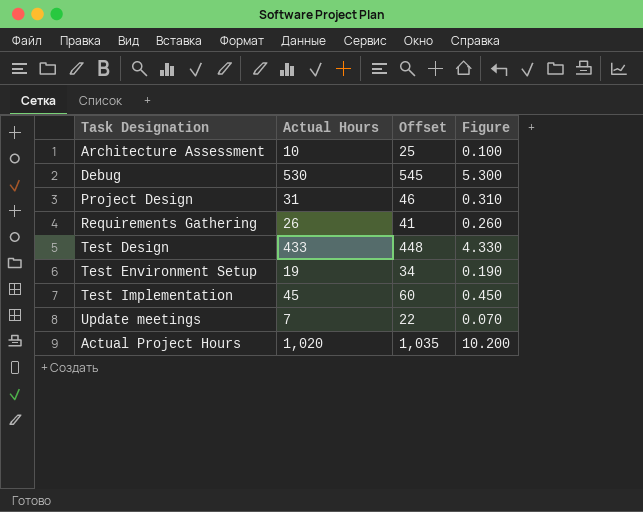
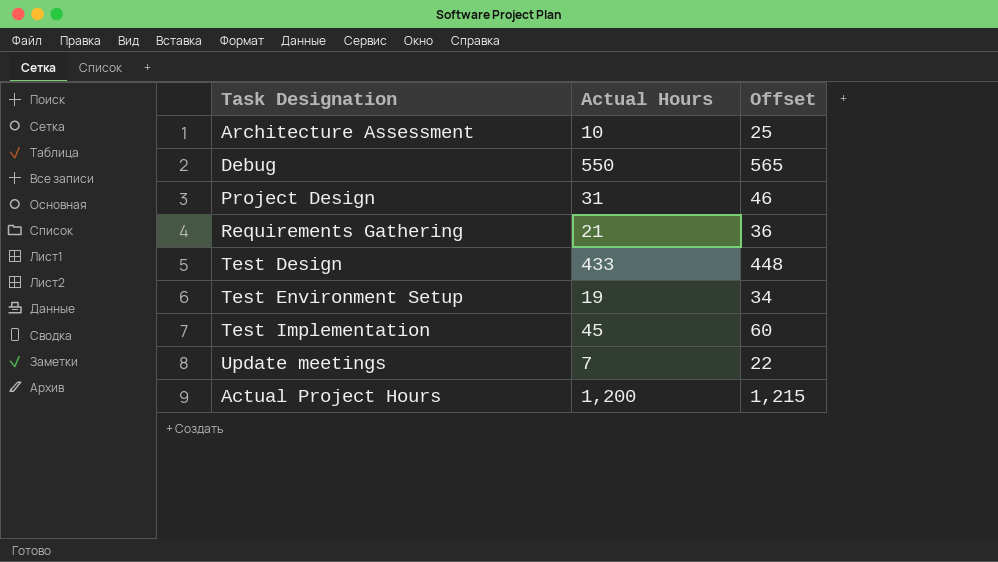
column Figure | formula: [Actual Hours] * 0.01 -> none
Debug | Actual Hours: 530 -> 550
Debug | Offset: 545 -> 565
Requirements Gathering | Actual Hours: 26 -> 21
Requirements Gathering | Offset: 41 -> 36
Actual Project Hours | Actual Hours: 1,020 -> 1,200
Actual Project Hours | Offset: 1,035 -> 1,215

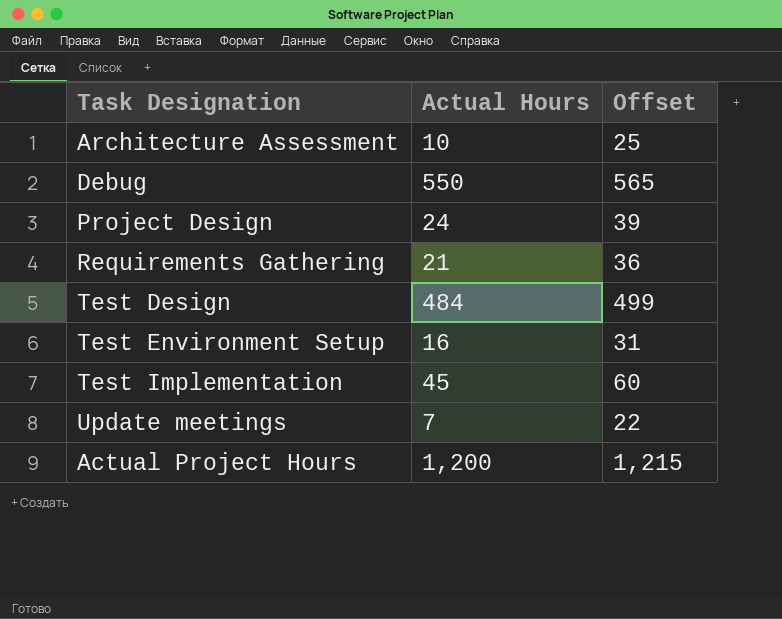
Project Design | Actual Hours: 31 -> 24
Project Design | Offset: 46 -> 39
Test Design | Actual Hours: 433 -> 484
Test Design | Offset: 448 -> 499
Test Environment Setup | Actual Hours: 19 -> 16
Test Environment Setup | Offset: 34 -> 31

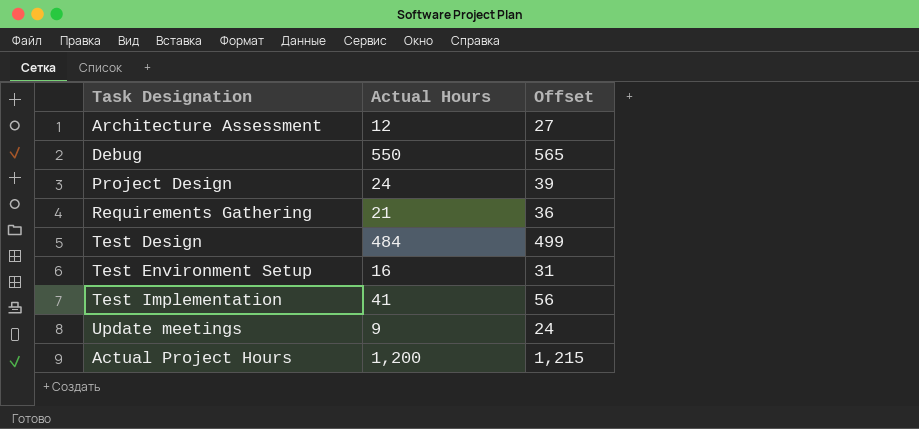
Architecture Assessment | Actual Hours: 10 -> 12
Architecture Assessment | Offset: 25 -> 27
Test Implementation | Actual Hours: 45 -> 41
Test Implementation | Offset: 60 -> 56
Update meetings | Actual Hours: 7 -> 9
Update meetings | Offset: 22 -> 24

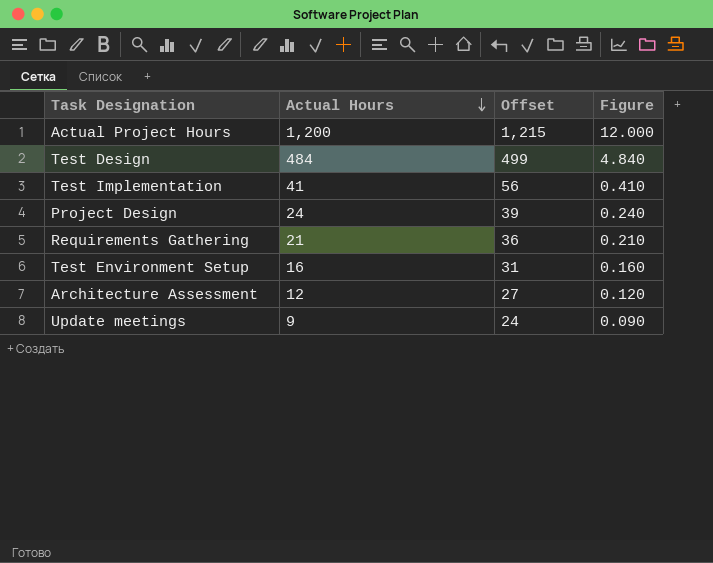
row order: none -> Actual Hours descending
column Figure | formula: none -> [Actual Hours] * 0.01
row Debug: 550 | 565 -> none

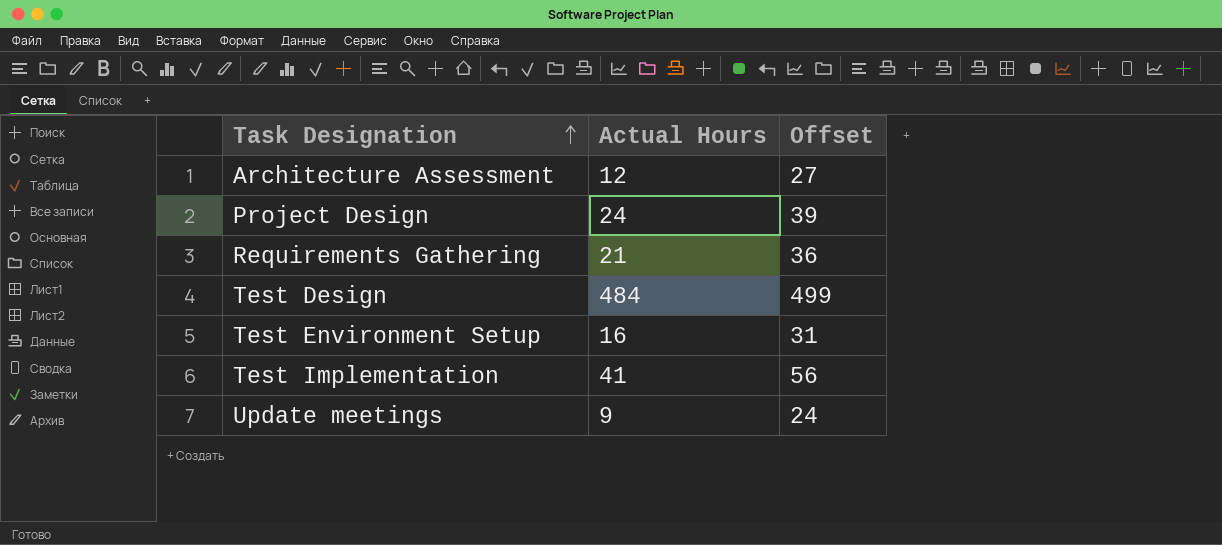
row order: Actual Hours descending -> Task Designation ascending
column Figure | formula: [Actual Hours] * 0.01 -> none
row Actual Project Hours: 1,200 | 1,215 | 12.000 -> none

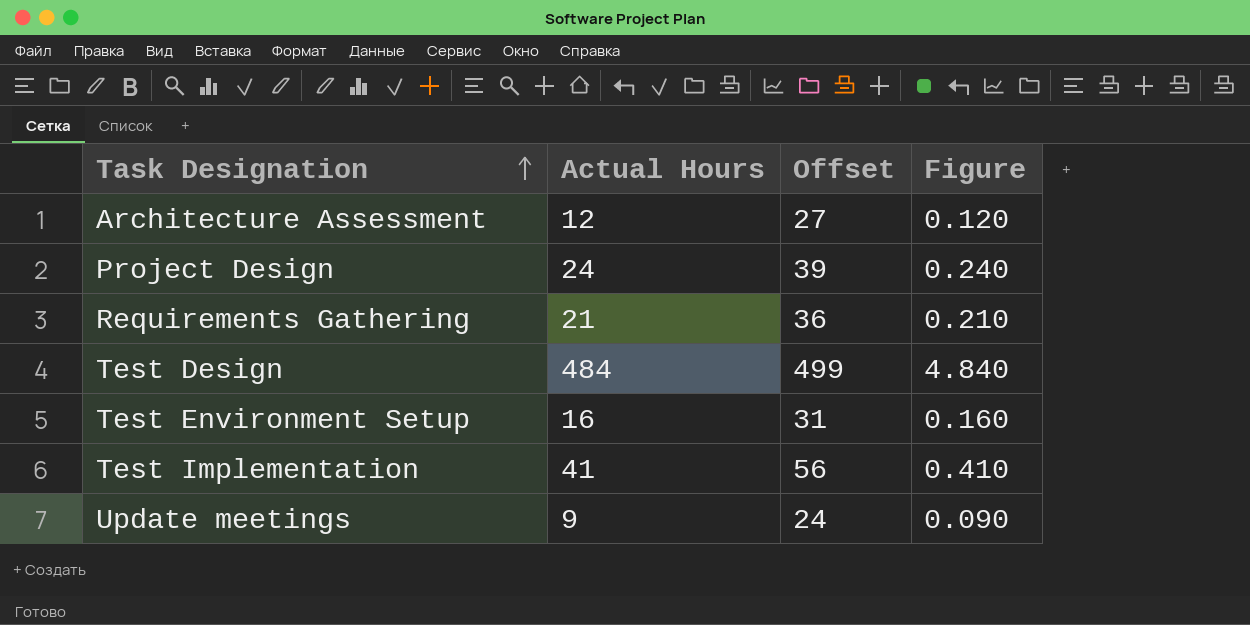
column Figure | formula: none -> [Actual Hours] * 0.01

